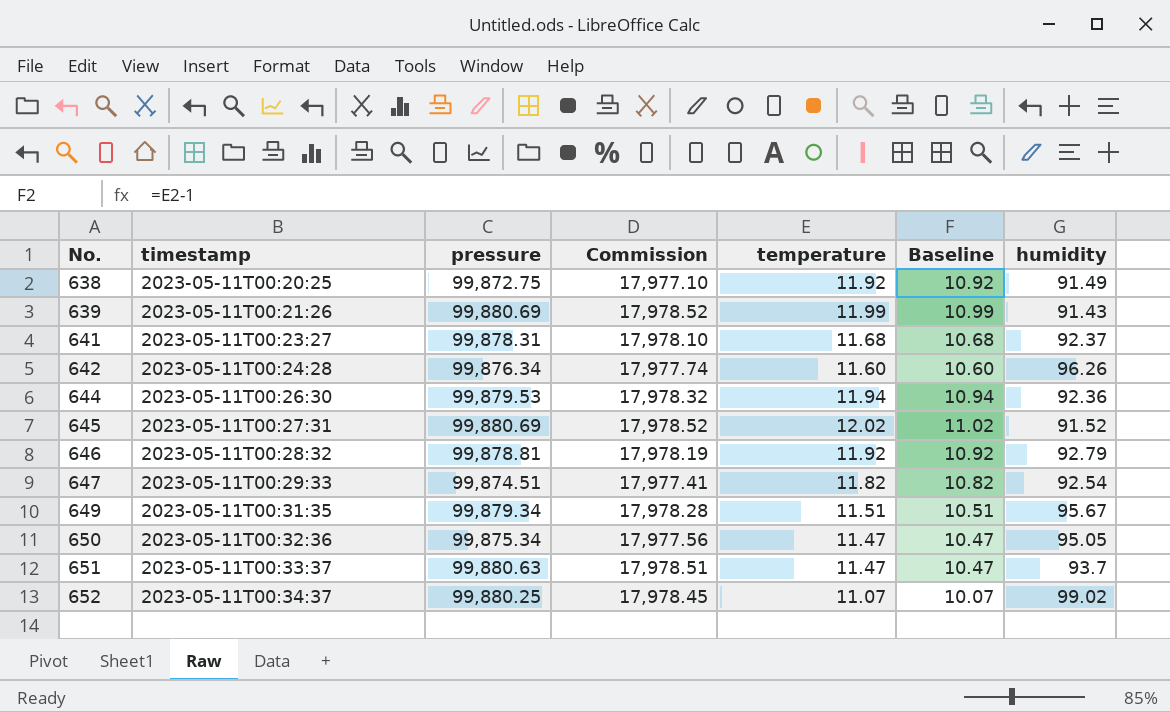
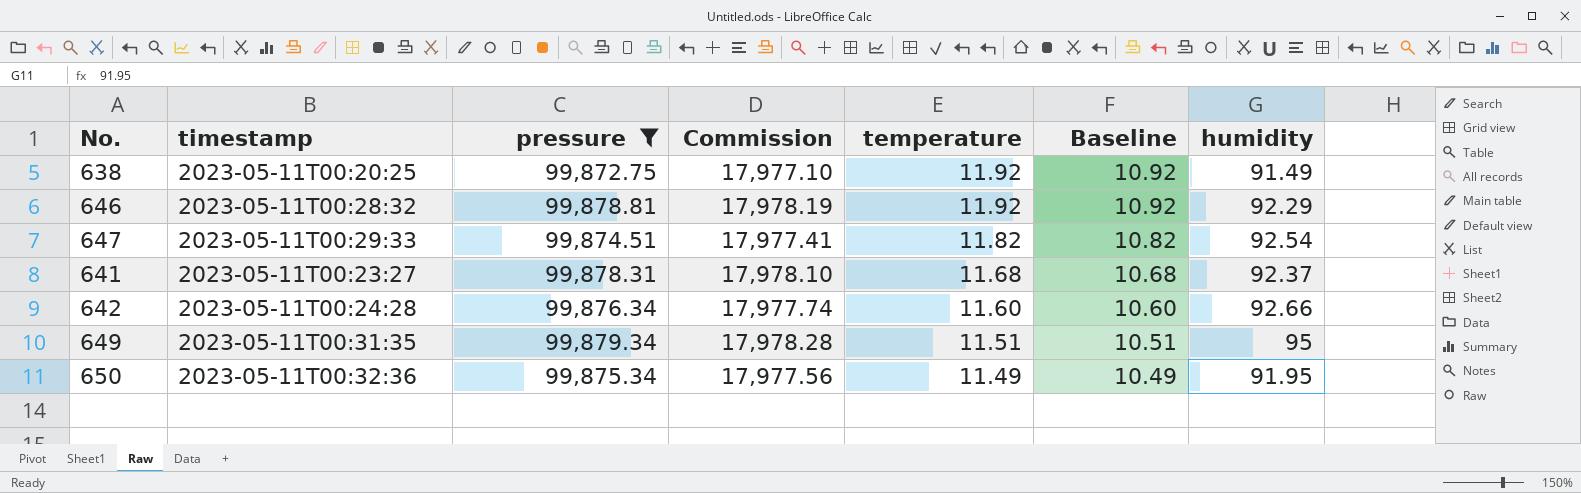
filter: none -> pressure <= 99,879.34
row order: No. ascending -> temperature descending
646 | humidity: 92.79 -> 92.29
642 | humidity: 96.26 -> 92.66
649 | humidity: 95.67 -> 95
650 | temperature: 11.47 -> 11.49
650 | Baseline: 10.47 -> 10.49
650 | humidity: 95.05 -> 91.95

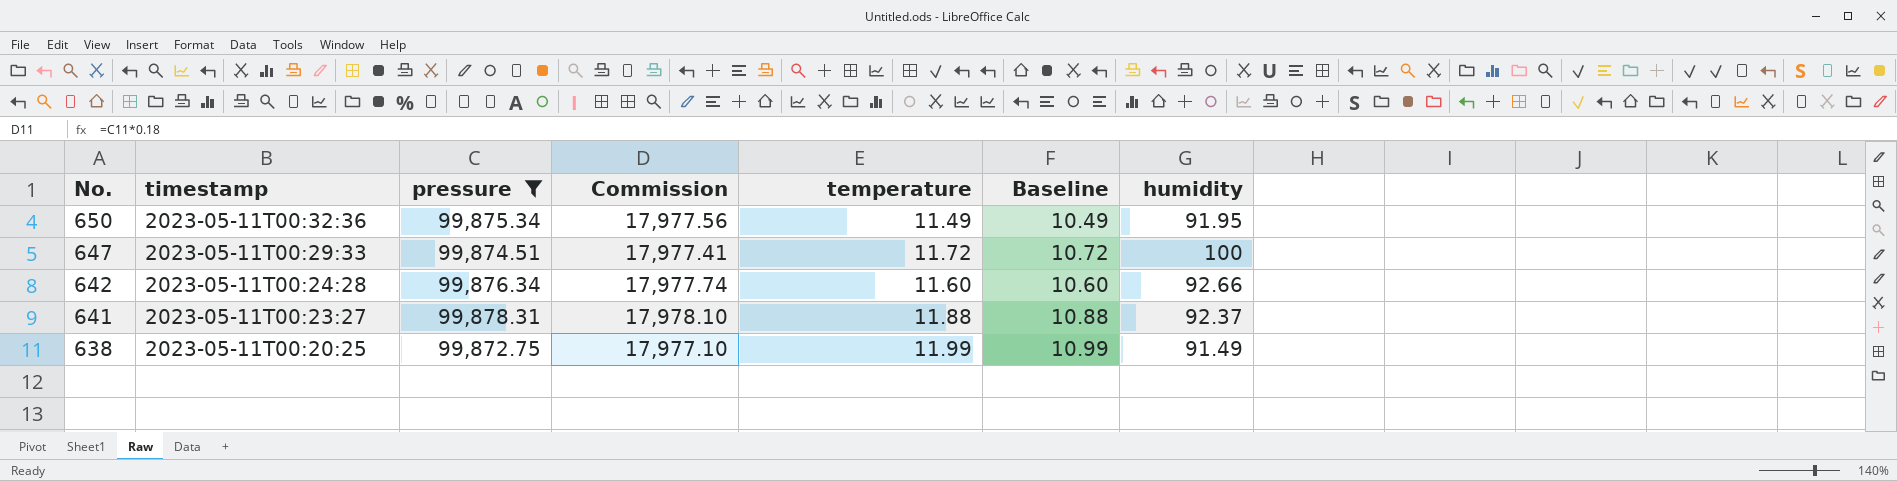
row order: temperature descending -> No. descending
row 646: 2023-05-11T00:28:32 | 99,878.81 | 17,978.19 | 11.92 | 10.92 | 92.29 -> none
row 649: 2023-05-11T00:31:35 | 99,879.34 | 17,978.28 | 11.51 | 10.51 | 95 -> none
647 | temperature: 11.82 -> 11.72
647 | Baseline: 10.82 -> 10.72
647 | humidity: 92.54 -> 100
641 | temperature: 11.68 -> 11.88
641 | Baseline: 10.68 -> 10.88
638 | temperature: 11.92 -> 11.99
638 | Baseline: 10.92 -> 10.99

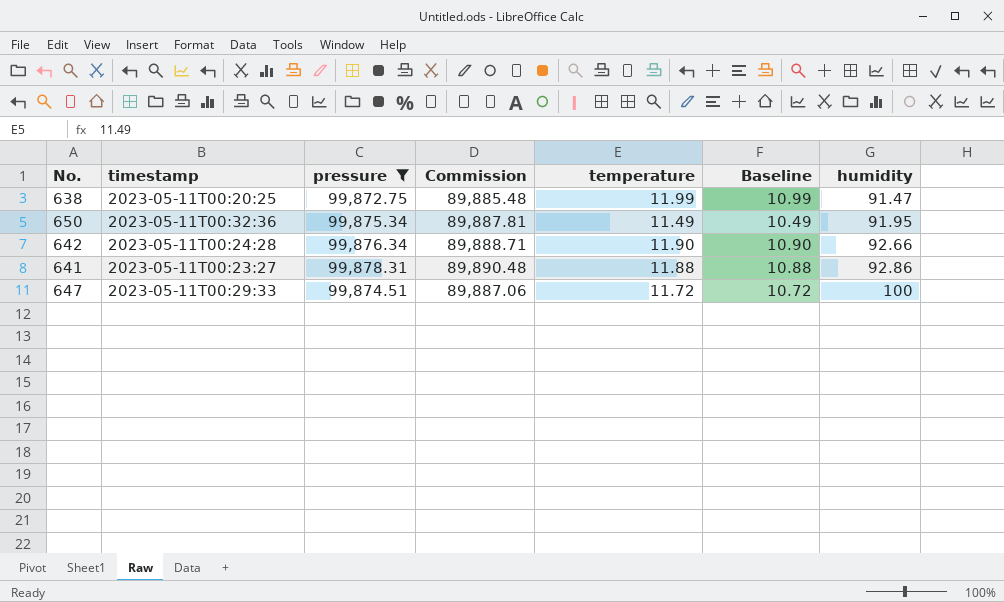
row order: No. descending -> humidity ascending
column Commission | formula: [pressure] * 0.18 -> [pressure] * 0.9
638 | humidity: 91.49 -> 91.47
642 | temperature: 11.60 -> 11.90
642 | Baseline: 10.60 -> 10.90
641 | humidity: 92.37 -> 92.86

